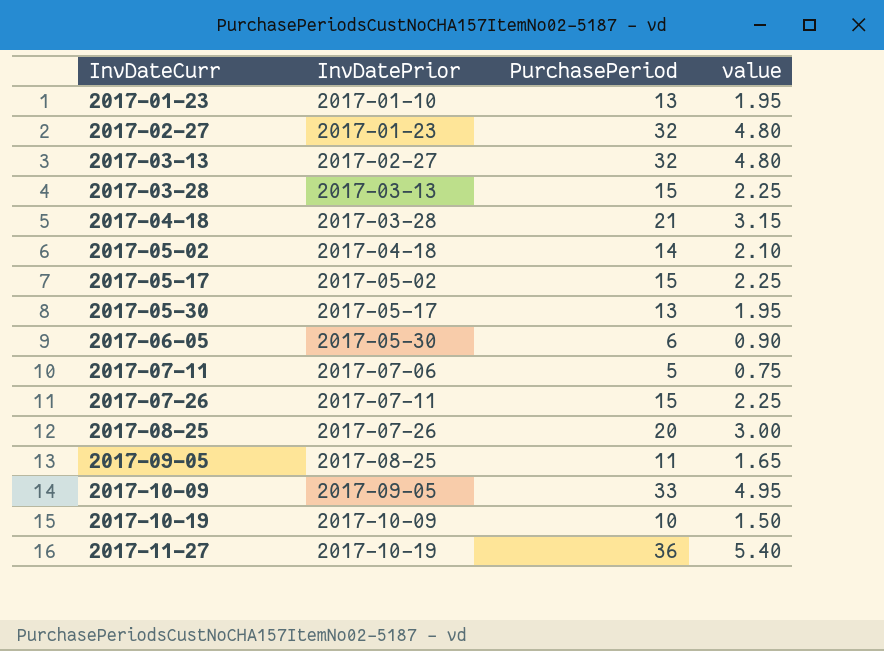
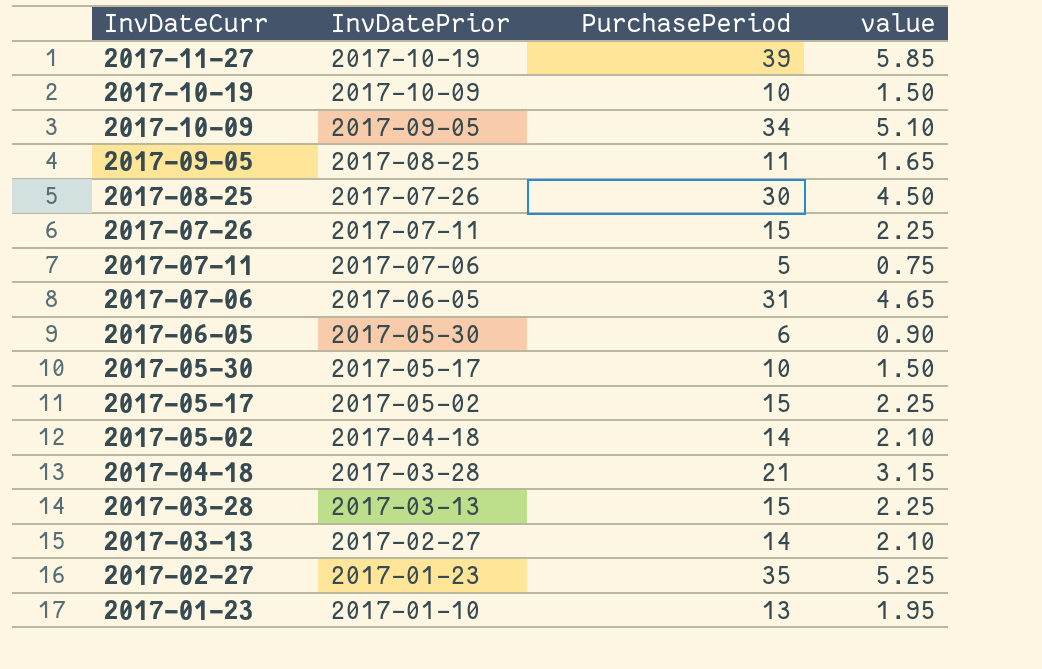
row order: InvDateCurr ascending -> InvDateCurr descending
2017-11-27 | PurchasePeriod: 36 -> 39
2017-11-27 | value: 5.40 -> 5.85
2017-10-09 | PurchasePeriod: 33 -> 34
2017-10-09 | value: 4.95 -> 5.10
2017-08-25 | PurchasePeriod: 20 -> 30
2017-08-25 | value: 3.00 -> 4.50
row 2017-07-06: none -> 2017-06-05 | 31 | 4.65
2017-05-30 | PurchasePeriod: 13 -> 10
2017-05-30 | value: 1.95 -> 1.50
2017-03-13 | PurchasePeriod: 32 -> 14
2017-03-13 | value: 4.80 -> 2.10
2017-02-27 | PurchasePeriod: 32 -> 35
2017-02-27 | value: 4.80 -> 5.25

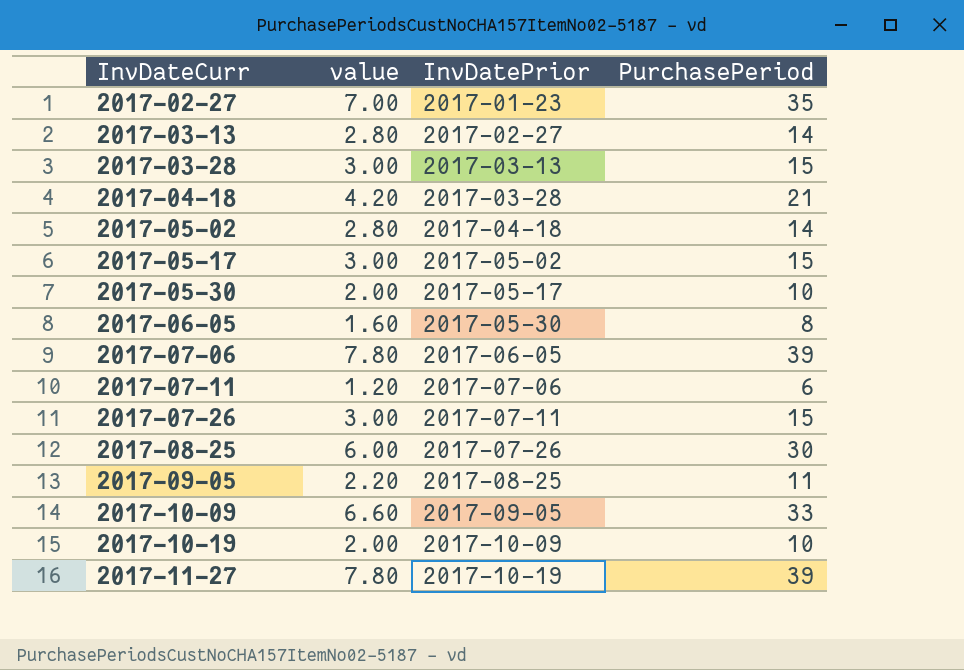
row order: InvDateCurr descending -> InvDateCurr ascending
column value | formula: [PurchasePeriod] * 0.15 -> [PurchasePeriod] * 0.2
column value | position: 4 -> 2
row 2017-01-23: 2017-01-10 | 13 | 1.95 -> none
2017-06-05 | PurchasePeriod: 6 -> 8
2017-07-06 | PurchasePeriod: 31 -> 39
2017-07-11 | PurchasePeriod: 5 -> 6
2017-10-09 | PurchasePeriod: 34 -> 33

